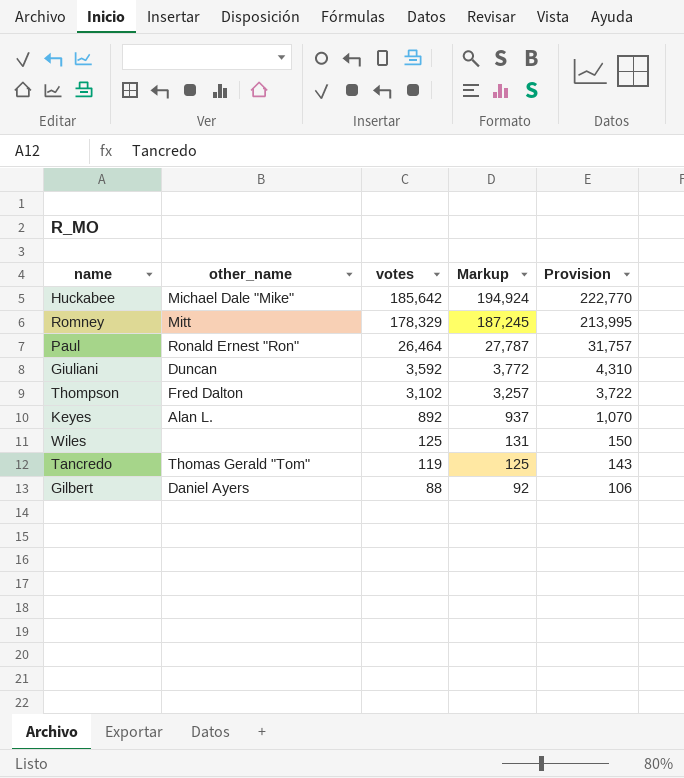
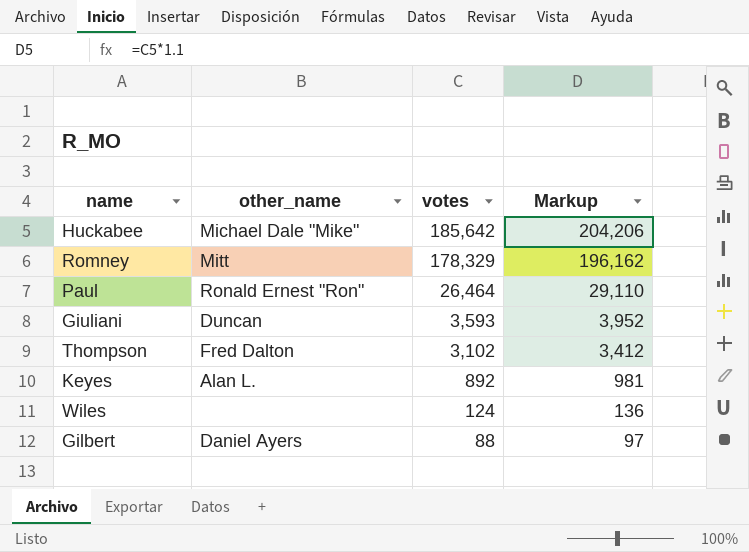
column Provision | formula: [votes] * 1.2 -> none
column Markup | formula: [votes] * 1.05 -> [votes] * 1.1
row Tancredo: Thomas Gerald "Tom" | 119 | 125 | 143 -> none
Giuliani | votes: 3,592 -> 3,593
Wiles | votes: 125 -> 124

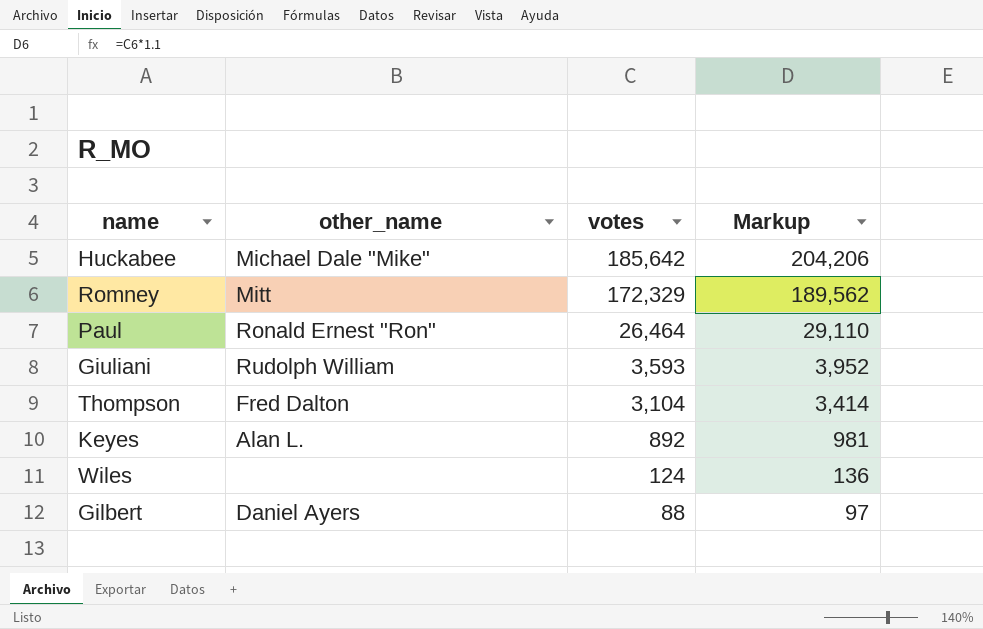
Romney | votes: 178,329 -> 172,329
Romney | Markup: 196,162 -> 189,562
Giuliani | other_name: Duncan -> Rudolph William
Thompson | votes: 3,102 -> 3,104
Thompson | Markup: 3,412 -> 3,414

